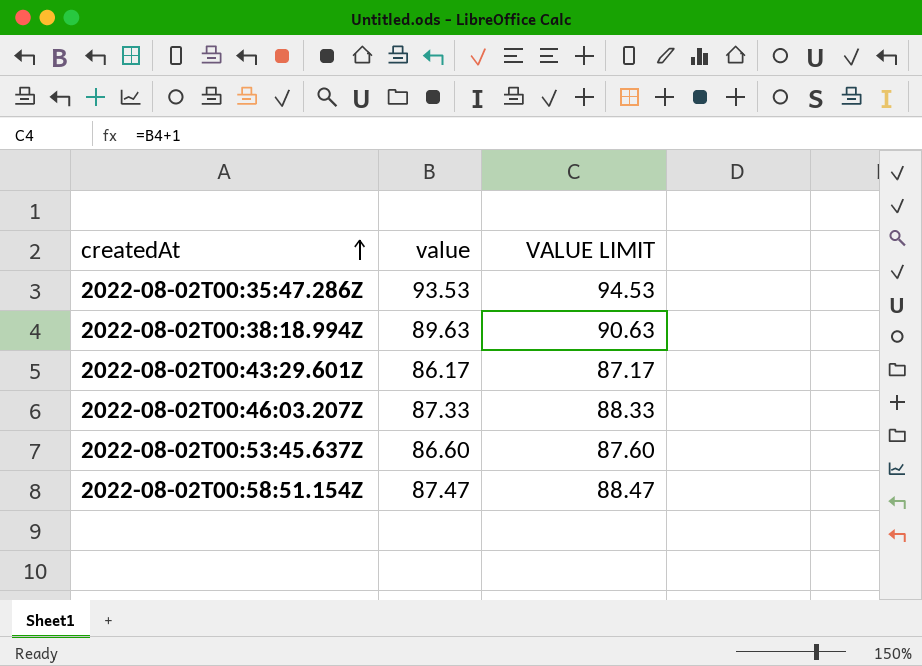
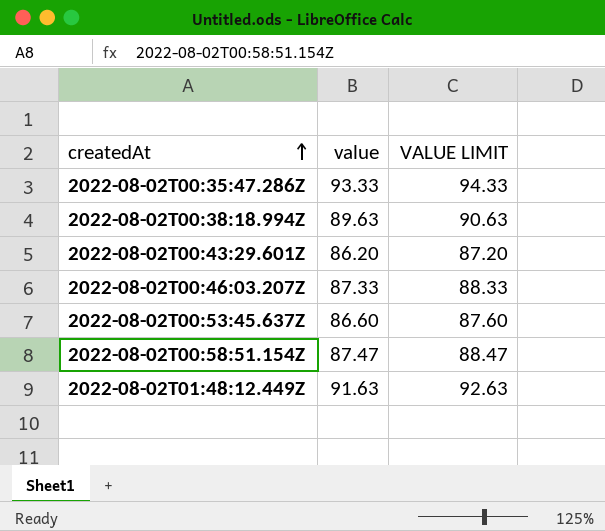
2022-08-02T00:35:47.286Z | value: 93.53 -> 93.33
2022-08-02T00:35:47.286Z | VALUE LIMIT: 94.53 -> 94.33
2022-08-02T00:43:29.601Z | value: 86.17 -> 86.20
2022-08-02T00:43:29.601Z | VALUE LIMIT: 87.17 -> 87.20
row 2022-08-02T01:48:12.449Z: none -> 91.63 | 92.63

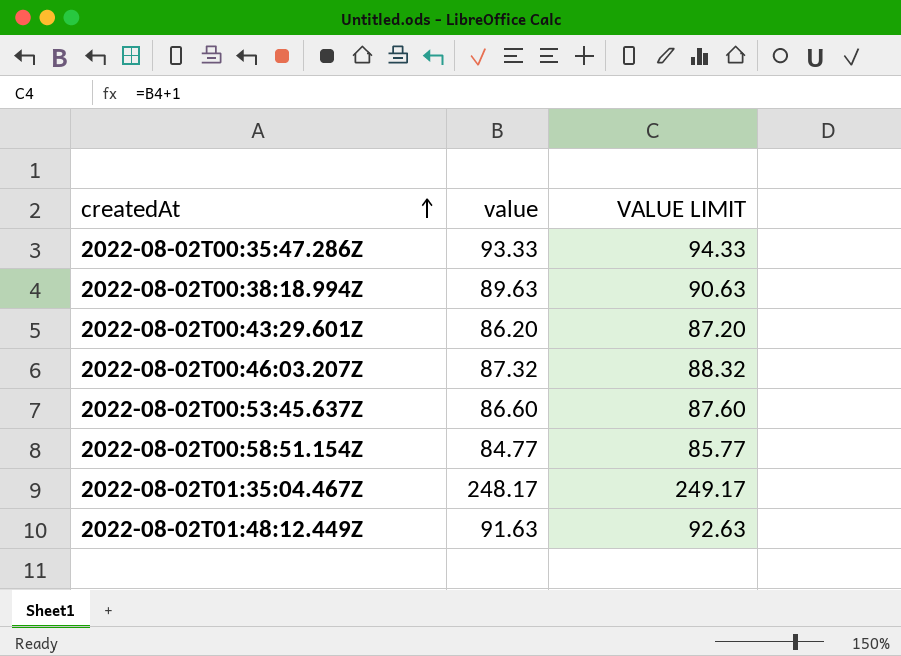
2022-08-02T00:46:03.207Z | value: 87.33 -> 87.32
2022-08-02T00:46:03.207Z | VALUE LIMIT: 88.33 -> 88.32
2022-08-02T00:58:51.154Z | value: 87.47 -> 84.77
2022-08-02T00:58:51.154Z | VALUE LIMIT: 88.47 -> 85.77
row 2022-08-02T01:35:04.467Z: none -> 248.17 | 249.17

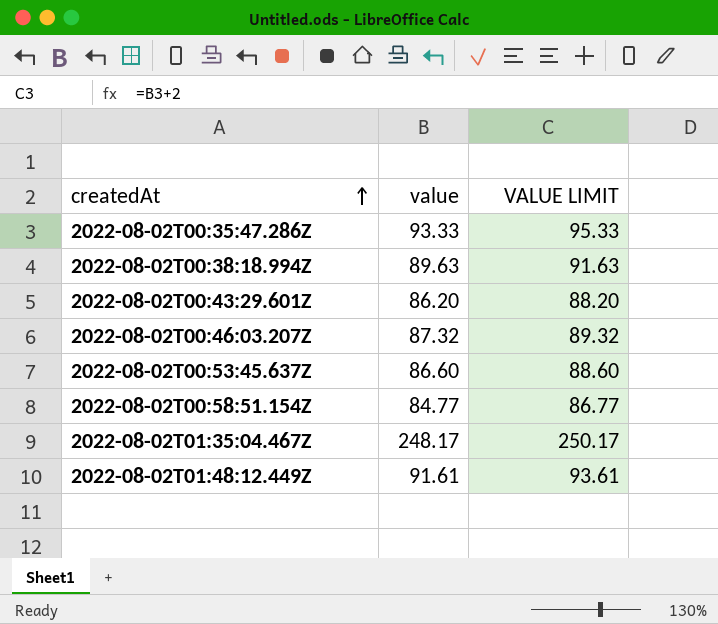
column VALUE LIMIT | formula: [value] + 1 -> [value] + 2
2022-08-02T01:48:12.449Z | value: 91.63 -> 91.61

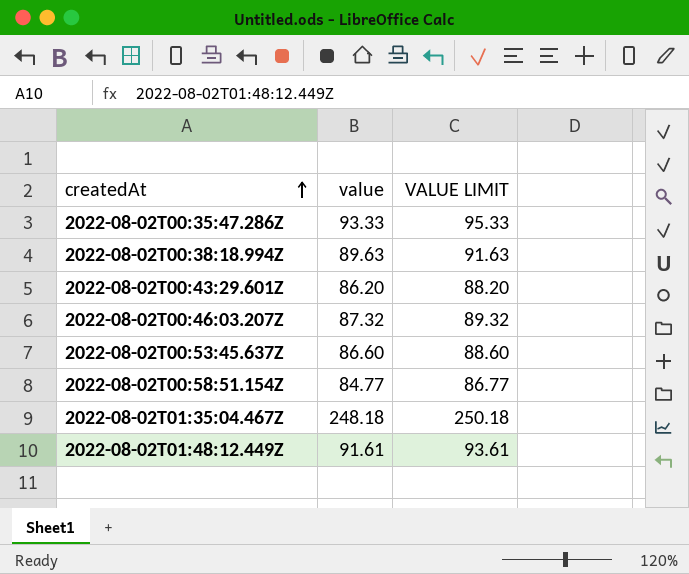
2022-08-02T01:35:04.467Z | value: 248.17 -> 248.18
2022-08-02T01:35:04.467Z | VALUE LIMIT: 250.17 -> 250.18

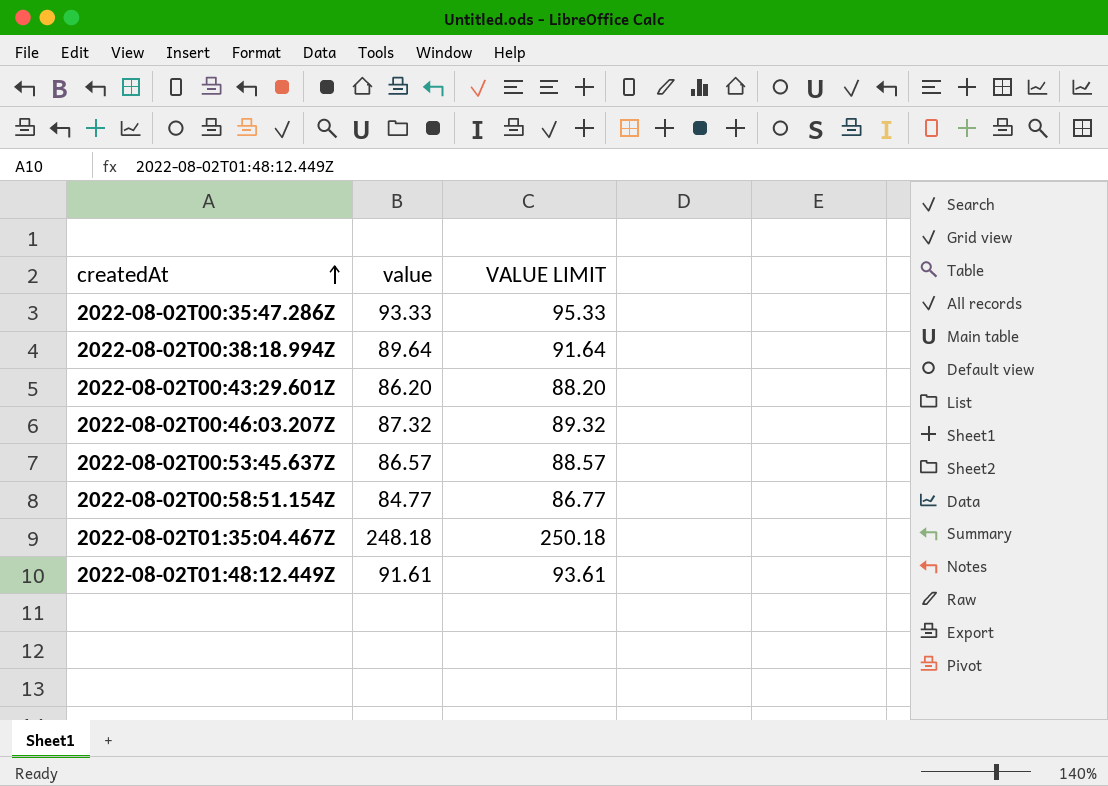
2022-08-02T00:38:18.994Z | value: 89.63 -> 89.64
2022-08-02T00:38:18.994Z | VALUE LIMIT: 91.63 -> 91.64
2022-08-02T00:53:45.637Z | value: 86.60 -> 86.57
2022-08-02T00:53:45.637Z | VALUE LIMIT: 88.60 -> 88.57

